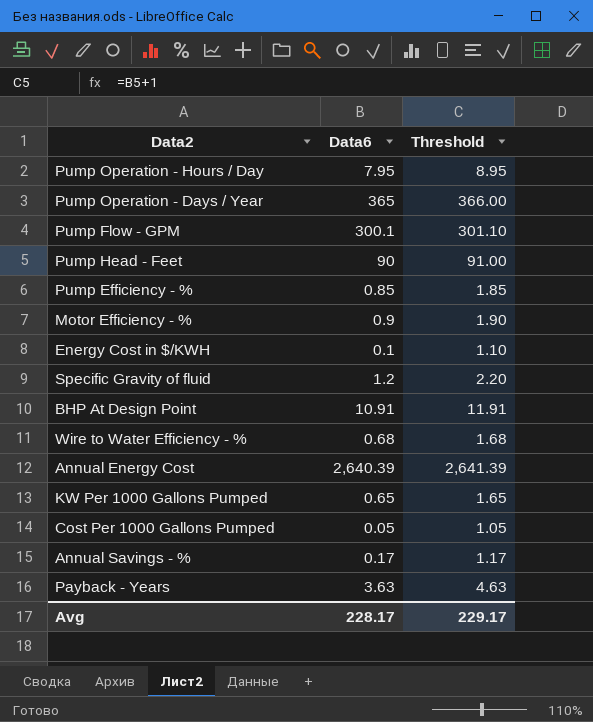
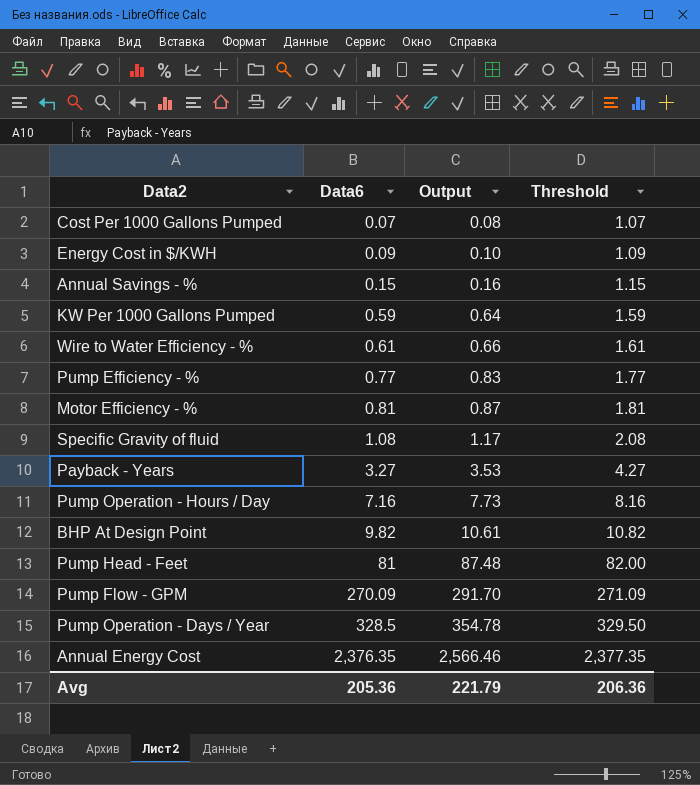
row order: none -> Data6 ascending
column Output | formula: none -> [Data6] * 1.08
Cost Per 1000 Gallons Pumped | Data6: 0.05 -> 0.07
Cost Per 1000 Gallons Pumped | Threshold: 1.05 -> 1.07
Energy Cost in $/KWH | Data6: 0.1 -> 0.09
Energy Cost in $/KWH | Threshold: 1.10 -> 1.09
Annual Savings - % | Data6: 0.17 -> 0.15
Annual Savings - % | Threshold: 1.17 -> 1.15
KW Per 1000 Gallons Pumped | Data6: 0.65 -> 0.59
KW Per 1000 Gallons Pumped | Threshold: 1.65 -> 1.59
Wire to Water Efficiency - % | Data6: 0.68 -> 0.61
Wire to Water Efficiency - % | Threshold: 1.68 -> 1.61
Pump Efficiency - % | Data6: 0.85 -> 0.77
Pump Efficiency - % | Threshold: 1.85 -> 1.77
Motor Efficiency - % | Data6: 0.9 -> 0.81
Motor Efficiency - % | Threshold: 1.90 -> 1.81
Specific Gravity of fluid | Data6: 1.2 -> 1.08
Specific Gravity of fluid | Threshold: 2.20 -> 2.08
Payback - Years | Data6: 3.63 -> 3.27
Payback - Years | Threshold: 4.63 -> 4.27
Pump Operation - Hours / Day | Data6: 7.95 -> 7.16
Pump Operation - Hours / Day | Threshold: 8.95 -> 8.16
BHP At Design Point | Data6: 10.91 -> 9.82
BHP At Design Point | Threshold: 11.91 -> 10.82
Pump Head - Feet | Data6: 90 -> 81
Pump Head - Feet | Threshold: 91.00 -> 82.00
Pump Flow - GPM | Data6: 300.1 -> 270.09
Pump Flow - GPM | Threshold: 301.10 -> 271.09
Pump Operation - Days / Year | Data6: 365 -> 328.5
Pump Operation - Days / Year | Threshold: 366.00 -> 329.50
Annual Energy Cost | Data6: 2,640.39 -> 2,376.35
Annual Energy Cost | Threshold: 2,641.39 -> 2,377.35
Avg | Data6: 228.17 -> 205.36
Avg | Threshold: 229.17 -> 206.36

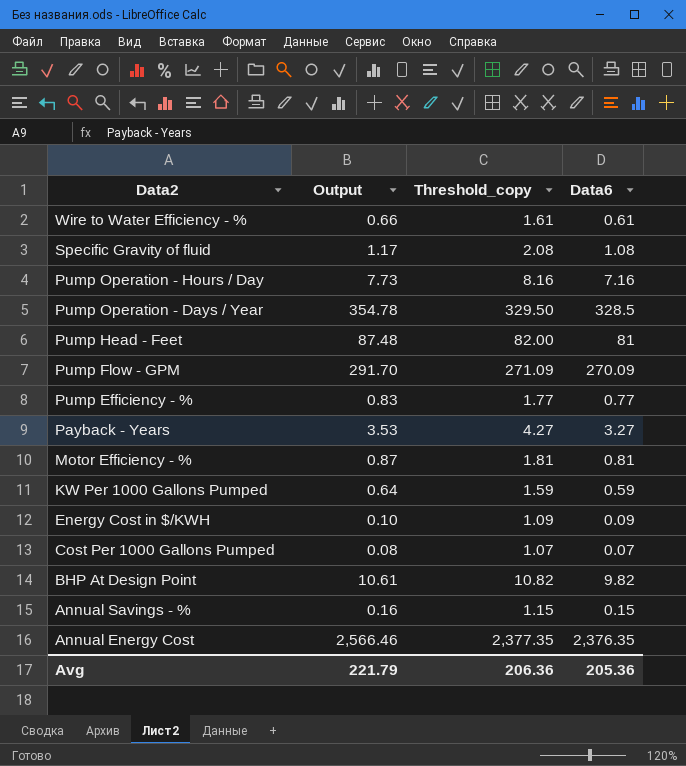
row order: Data6 ascending -> Data2 descending
column name: Threshold -> Threshold_copy
column Data6 | position: 2 -> 4

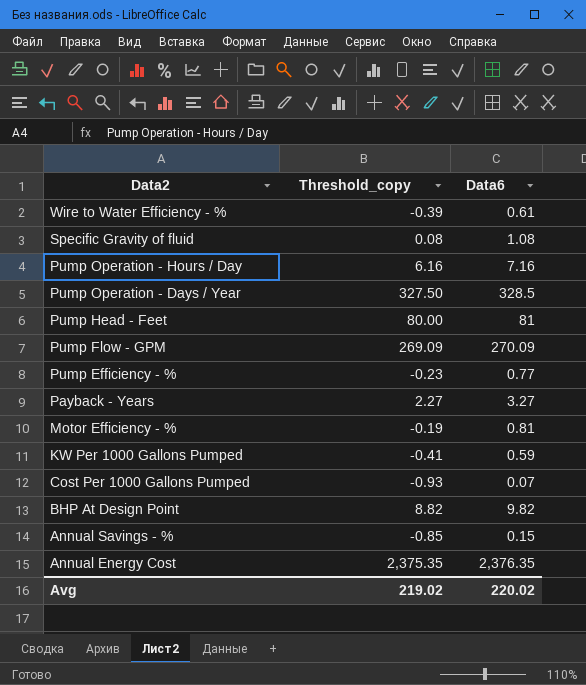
column Output | formula: [Data6] * 1.08 -> none
column Threshold_copy | formula: [Data6] + 1 -> [Data6] - 1
row Energy Cost in $/KWH: 0.10 | 1.09 | 0.09 -> none
Avg | Threshold_copy: 206.36 -> 219.02
Avg | Data6: 205.36 -> 220.02

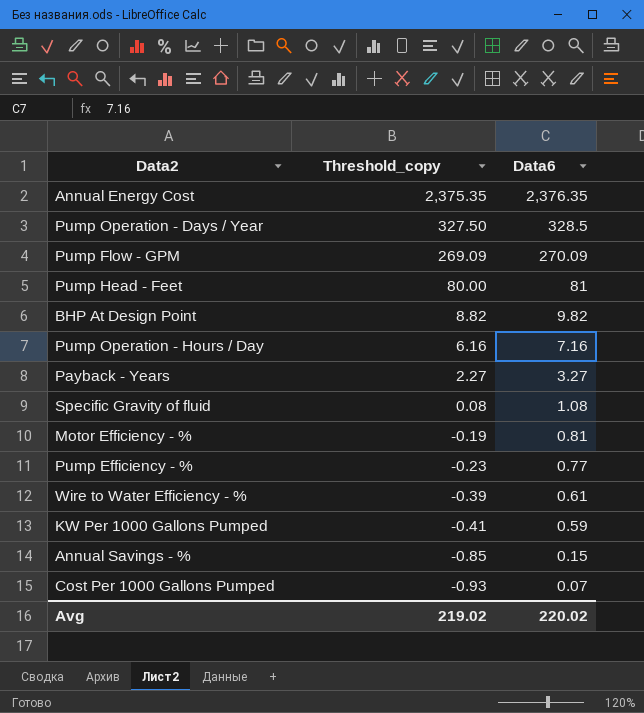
row order: Data2 descending -> Threshold_copy descending

